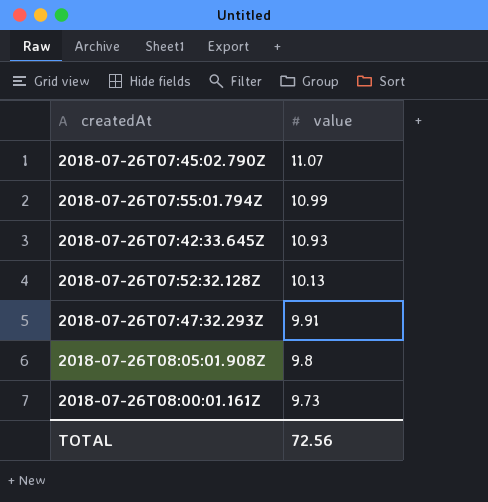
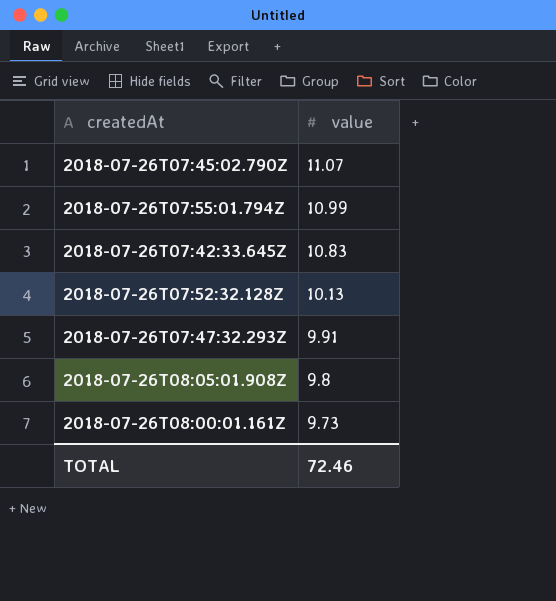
2018-07-26T07:42:33.645Z | value: 10.93 -> 10.83
TOTAL | value: 72.56 -> 72.46

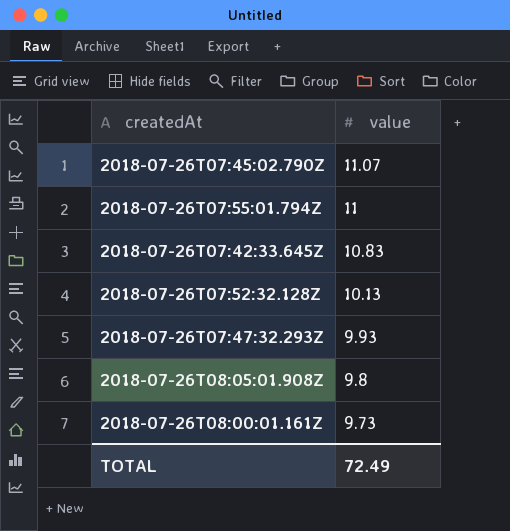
2018-07-26T07:55:01.794Z | value: 10.99 -> 11
2018-07-26T07:47:32.293Z | value: 9.91 -> 9.93
TOTAL | value: 72.46 -> 72.49

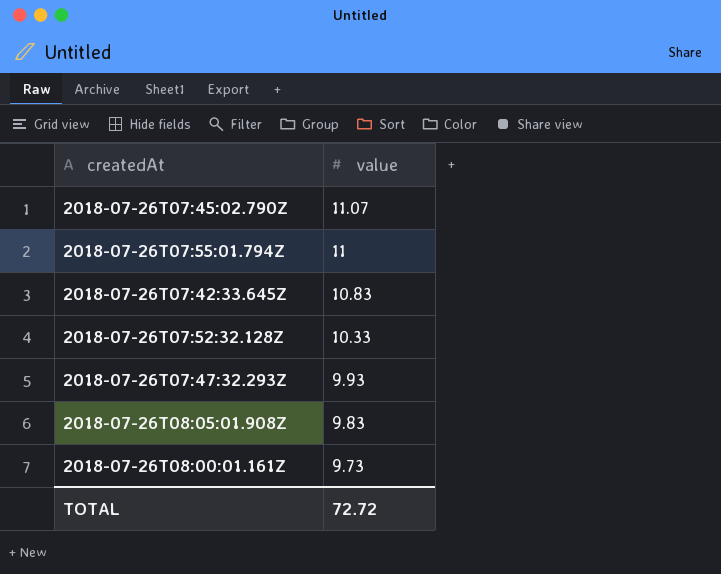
2018-07-26T07:52:32.128Z | value: 10.13 -> 10.33
2018-07-26T08:05:01.908Z | value: 9.8 -> 9.83
TOTAL | value: 72.49 -> 72.72

